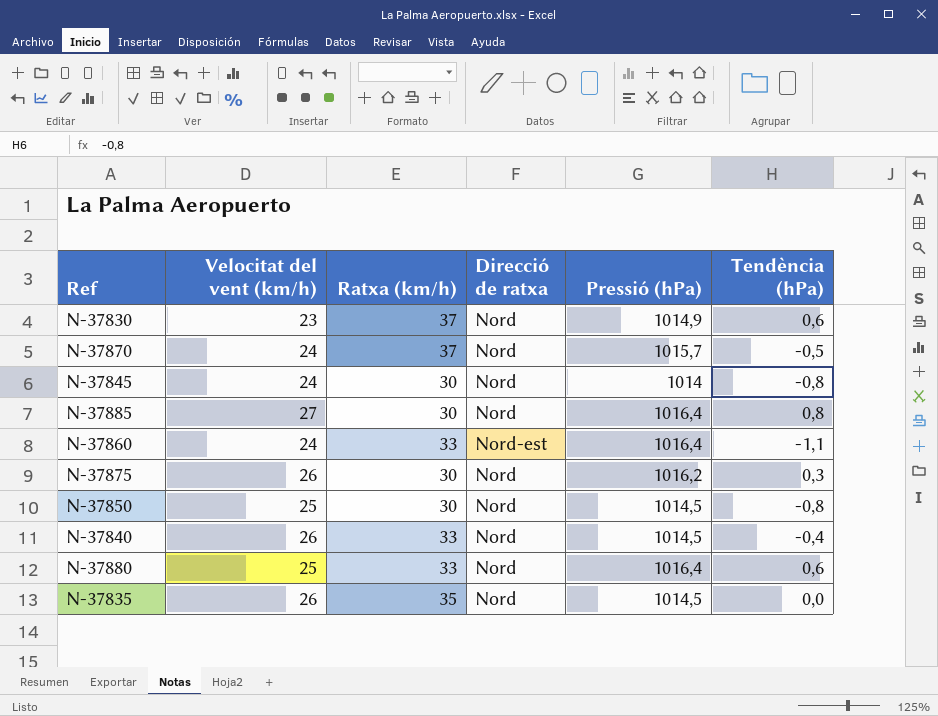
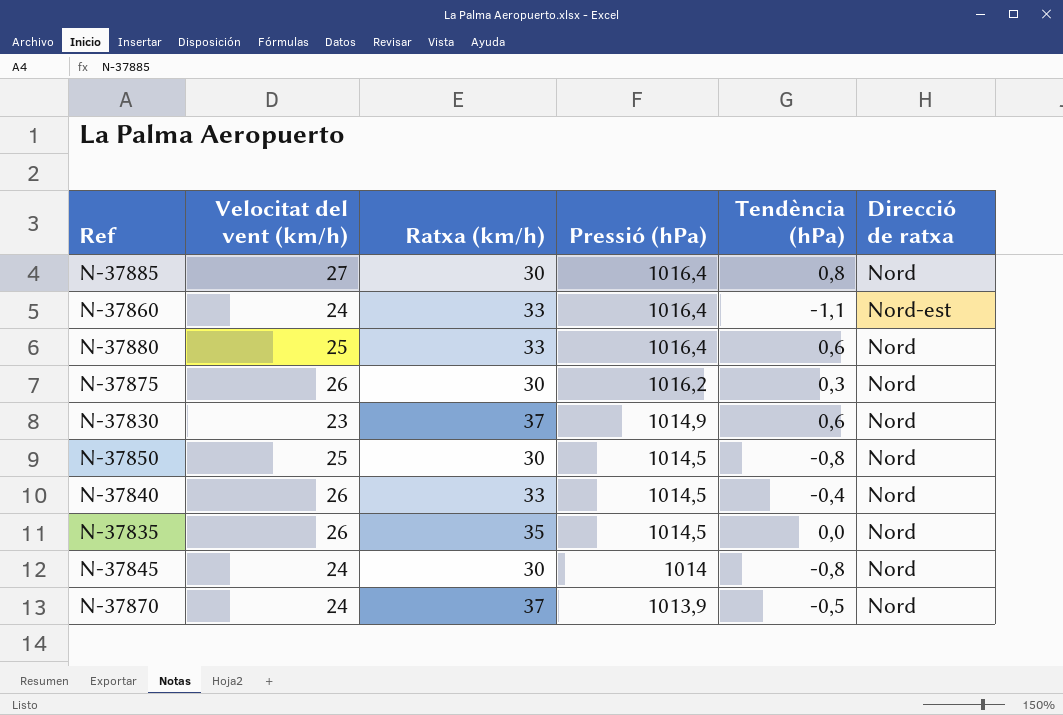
row order: none -> Pressió (hPa) descending
column Direcció de ratxa | position: 4 -> 6
N-37870 | Pressió (hPa): 1015,7 -> 1013,9

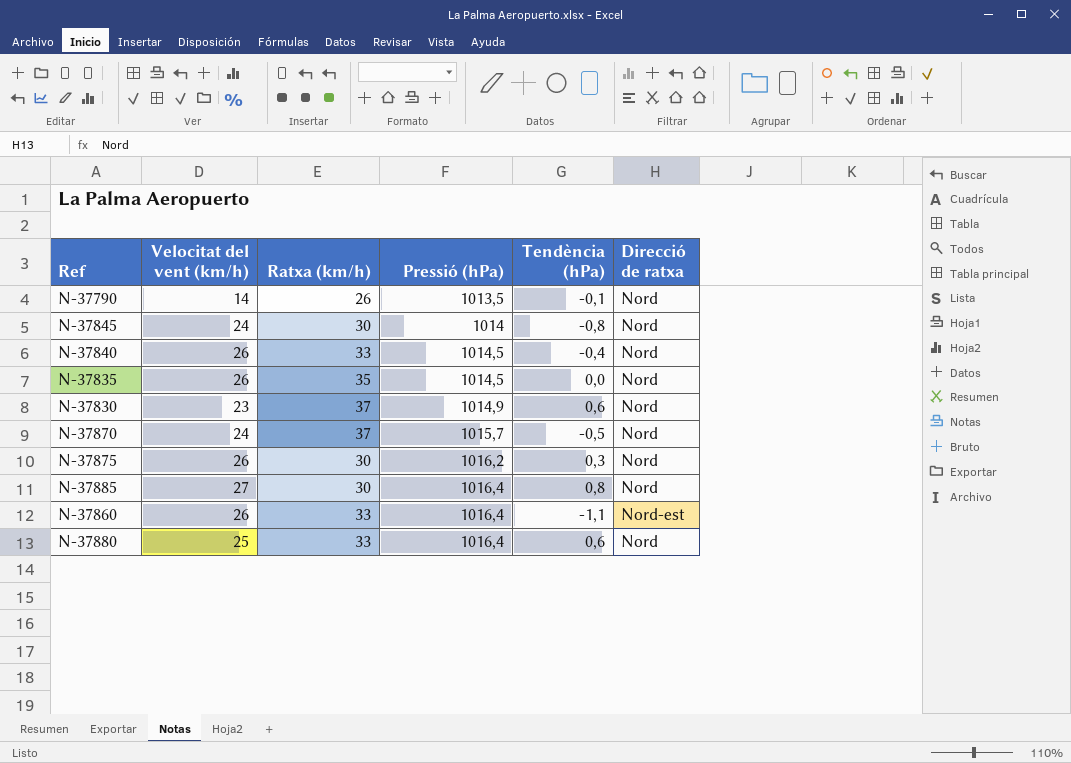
row order: Pressió (hPa) descending -> Pressió (hPa) ascending
row N-37850: 25 | 30 | 1014,5 | -0,8 | Nord -> none
row N-37790: none -> 14 | 26 | 1013,5 | -0,1 | Nord
N-37870 | Pressió (hPa): 1013,9 -> 1015,7
N-37860 | Velocitat del vent (km/h): 24 -> 26

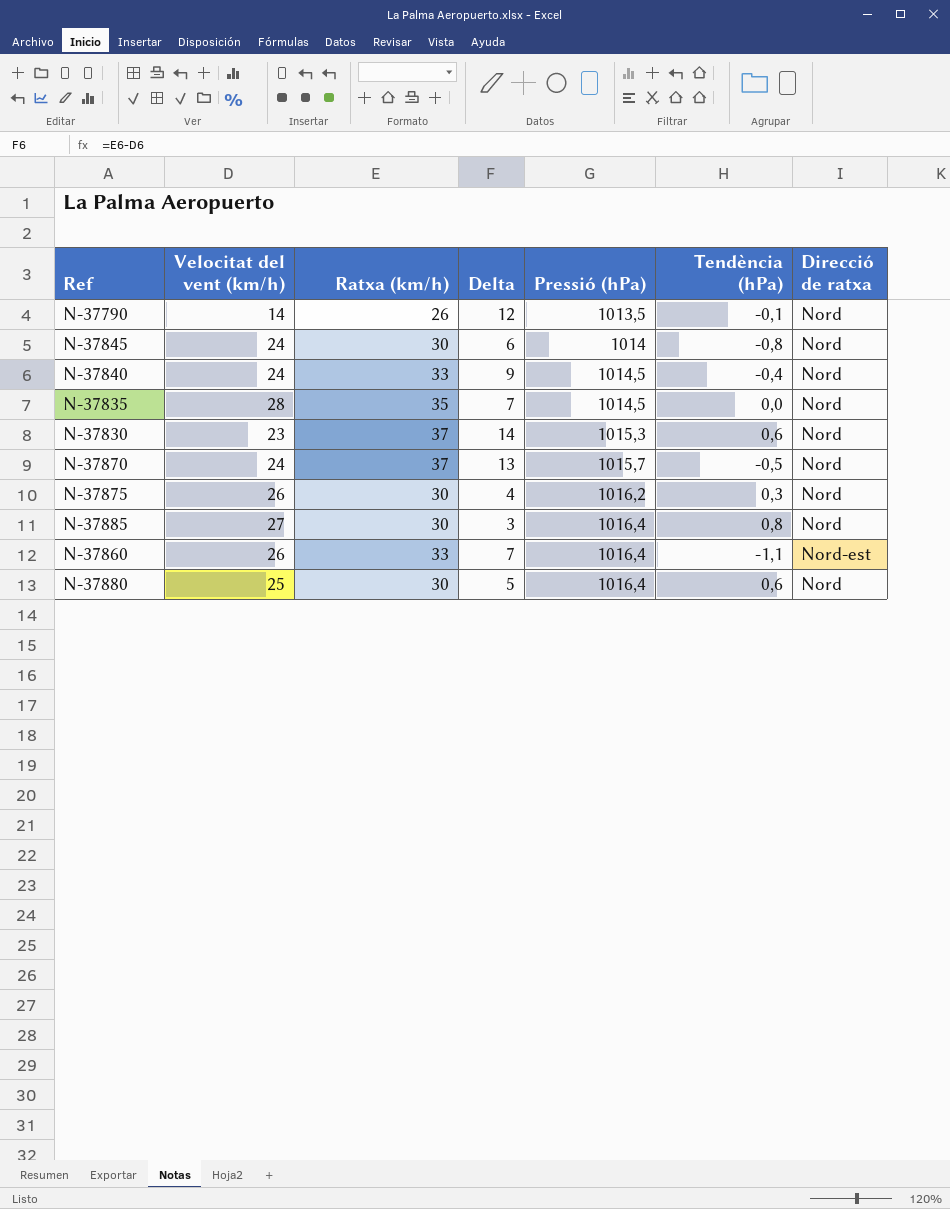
column Delta | formula: none -> [Ratxa (km/h)] - [Velocitat del vent (km/h)]
N-37840 | Velocitat del vent (km/h): 26 -> 24
N-37835 | Velocitat del vent (km/h): 26 -> 28
N-37830 | Pressió (hPa): 1014,9 -> 1015,3
N-37880 | Ratxa (km/h): 33 -> 30

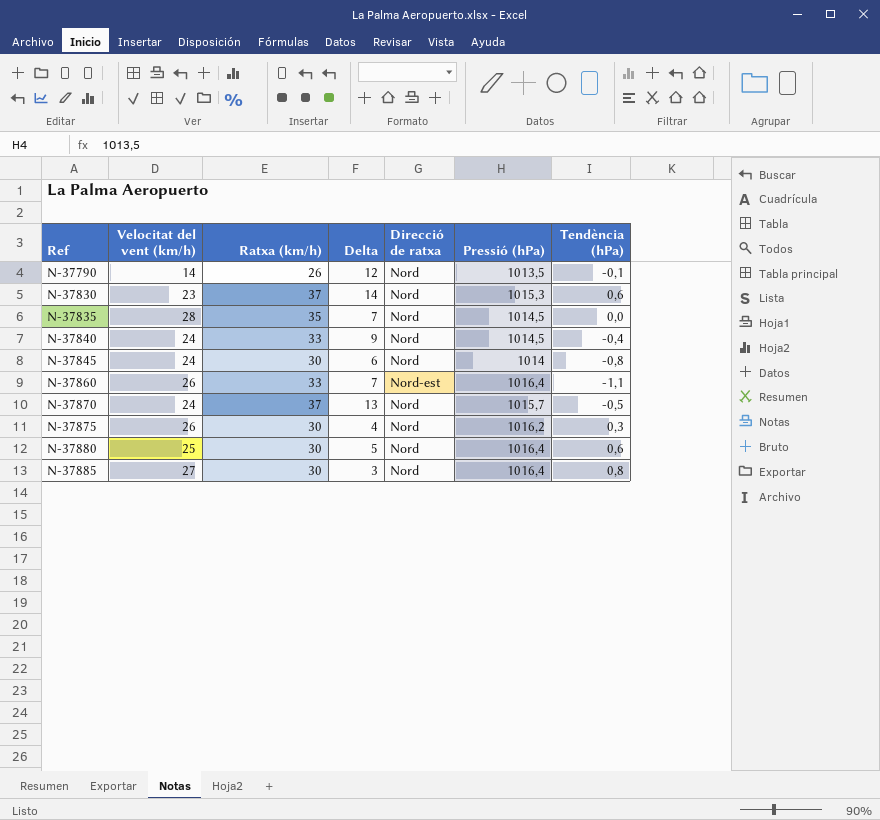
row order: Pressió (hPa) ascending -> Ref ascending
column Direcció de ratxa | position: 7 -> 5

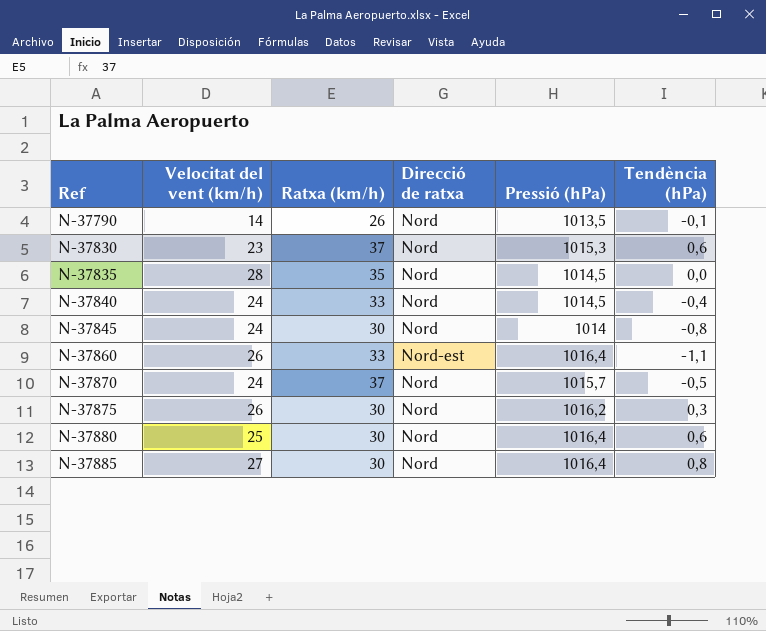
column Delta | formula: [Ratxa (km/h)] - [Velocitat del vent (km/h)] -> none

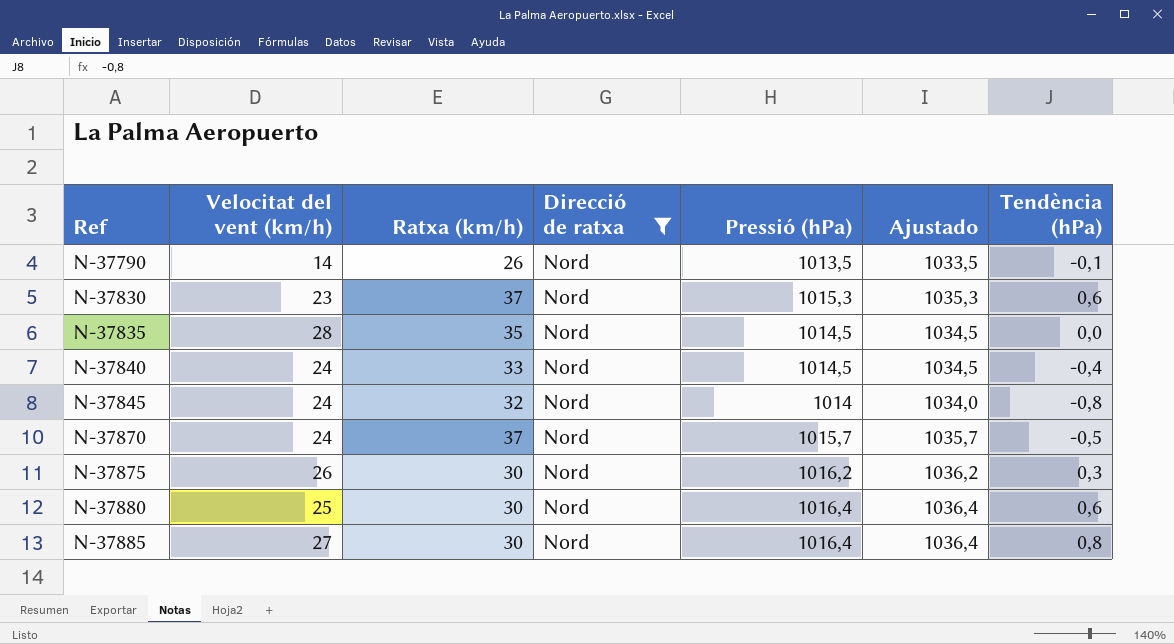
filter: none -> Direcció de ratxa = Nord
column Ajustado | formula: none -> [Pressió (hPa)] + 20
N-37845 | Ratxa (km/h): 30 -> 32

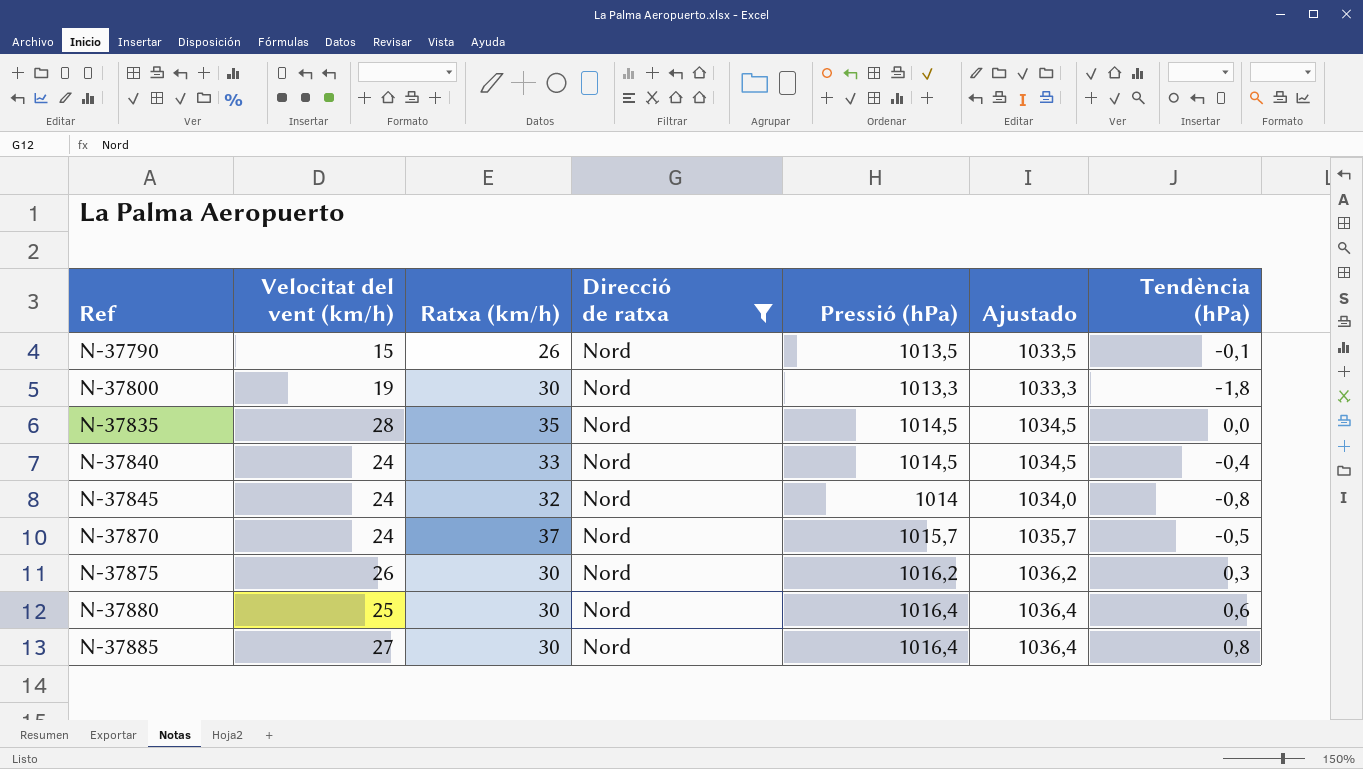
row N-37830: 23 | 37 | Nord | 1015,3 | 1035,3 | 0,6 -> none
N-37790 | Velocitat del vent (km/h): 14 -> 15
row N-37800: none -> 19 | 30 | Nord | 1013,3 | 1033,3 | -1,8

